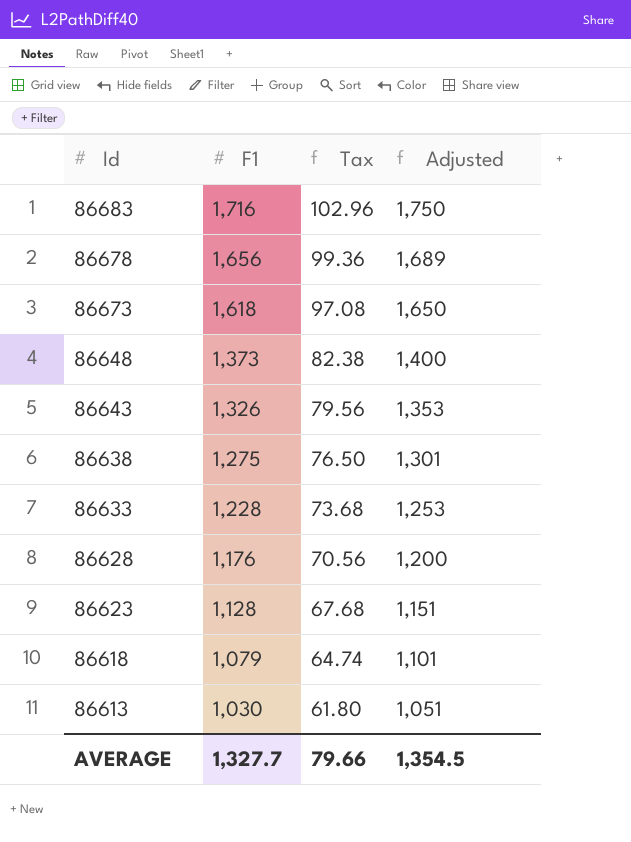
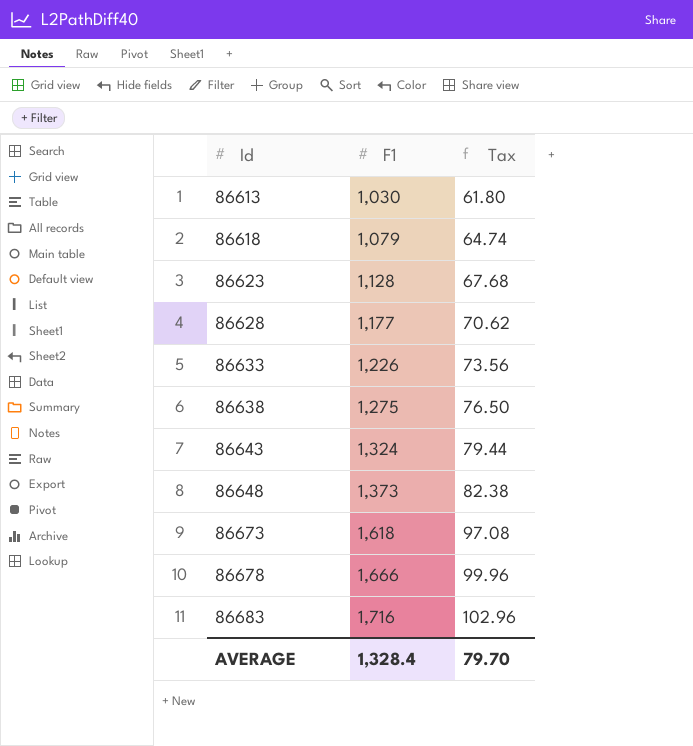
row order: Id descending -> Id ascending
column Adjusted | formula: [F1] * 1.02 -> none
86628 | F1: 1,176 -> 1,177
86628 | Tax: 70.56 -> 70.62
86633 | F1: 1,228 -> 1,226
86633 | Tax: 73.68 -> 73.56
86643 | F1: 1,326 -> 1,324
86643 | Tax: 79.56 -> 79.44
86678 | F1: 1,656 -> 1,666
86678 | Tax: 99.36 -> 99.96
AVERAGE | F1: 1,327.7 -> 1,328.4
AVERAGE | Tax: 79.66 -> 79.70

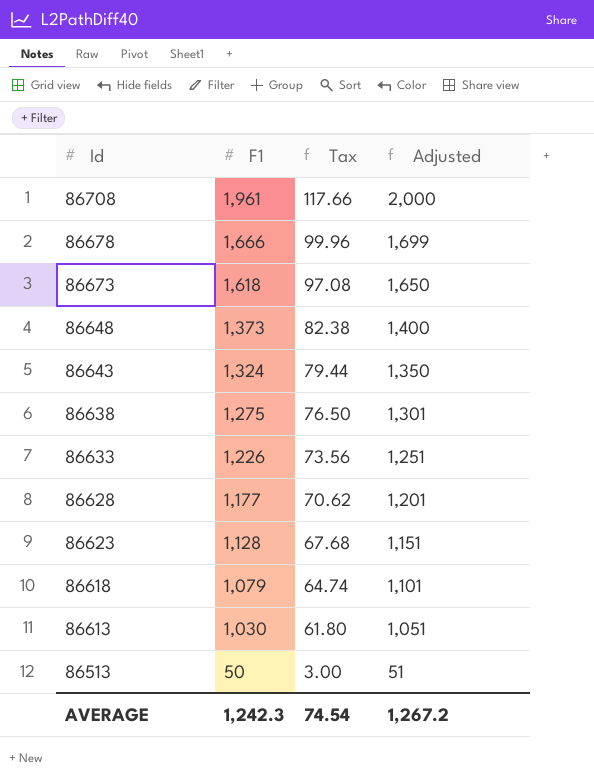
row order: Id ascending -> Id descending
column Adjusted | formula: none -> [F1] * 1.02
row 86683: 1,716 | 102.96 -> none
row 86708: none -> 1,961 | 117.66 | 2,000
row 86513: none -> 50 | 3.00 | 51
AVERAGE | F1: 1,328.4 -> 1,242.3
AVERAGE | Tax: 79.70 -> 74.54

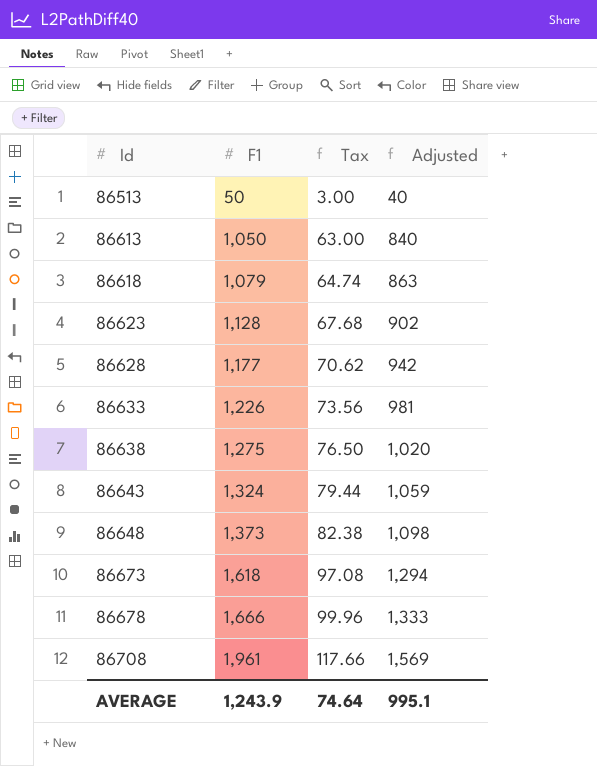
row order: Id descending -> Id ascending
column Adjusted | formula: [F1] * 1.02 -> [F1] * 0.8
86613 | F1: 1,030 -> 1,050
86613 | Tax: 61.80 -> 63.00
AVERAGE | F1: 1,242.3 -> 1,243.9
AVERAGE | Tax: 74.54 -> 74.64
AVERAGE | Adjusted: 1,267.2 -> 995.1

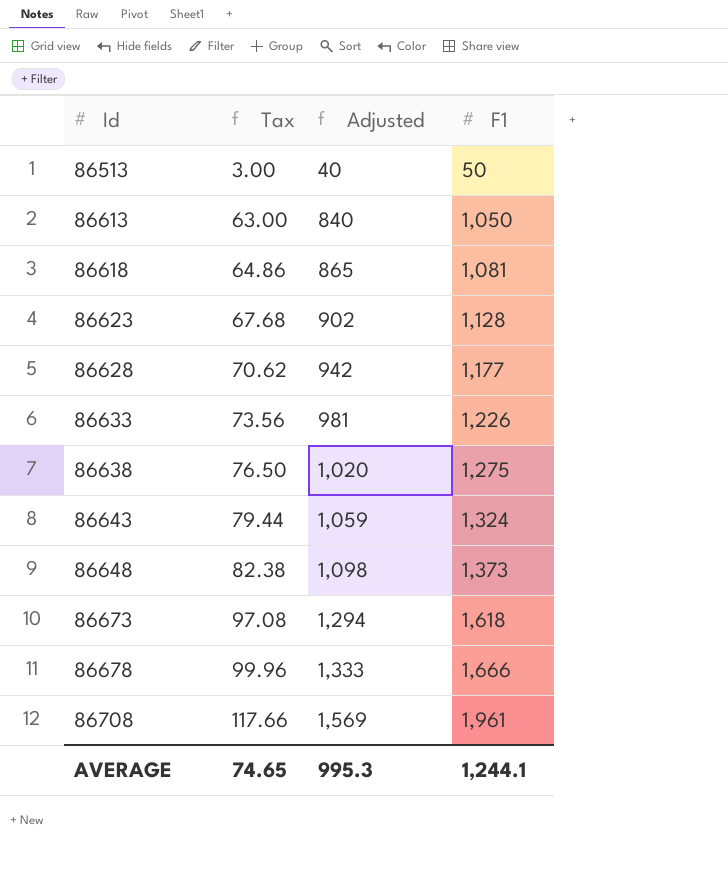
column F1 | position: 2 -> 4
86618 | Tax: 64.74 -> 64.86
86618 | Adjusted: 863 -> 865
86618 | F1: 1,079 -> 1,081
AVERAGE | Tax: 74.64 -> 74.65
AVERAGE | Adjusted: 995.1 -> 995.3
AVERAGE | F1: 1,243.9 -> 1,244.1

